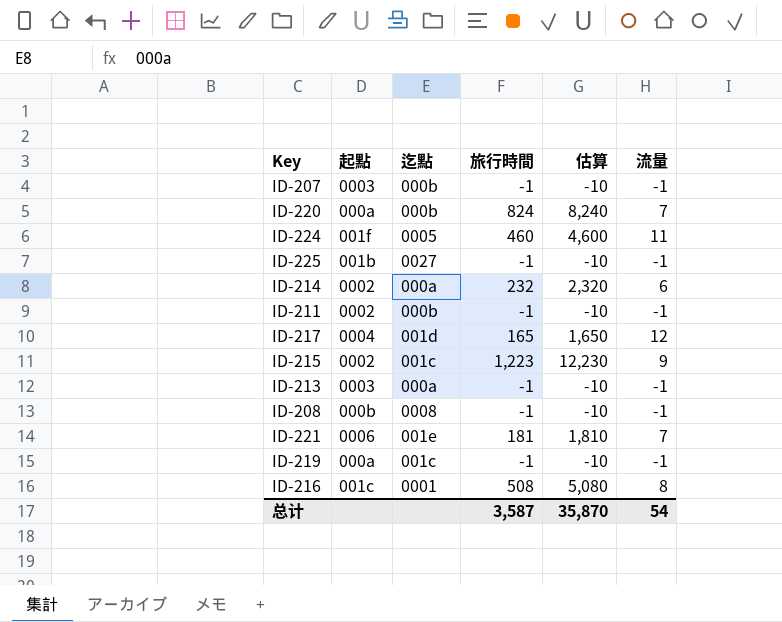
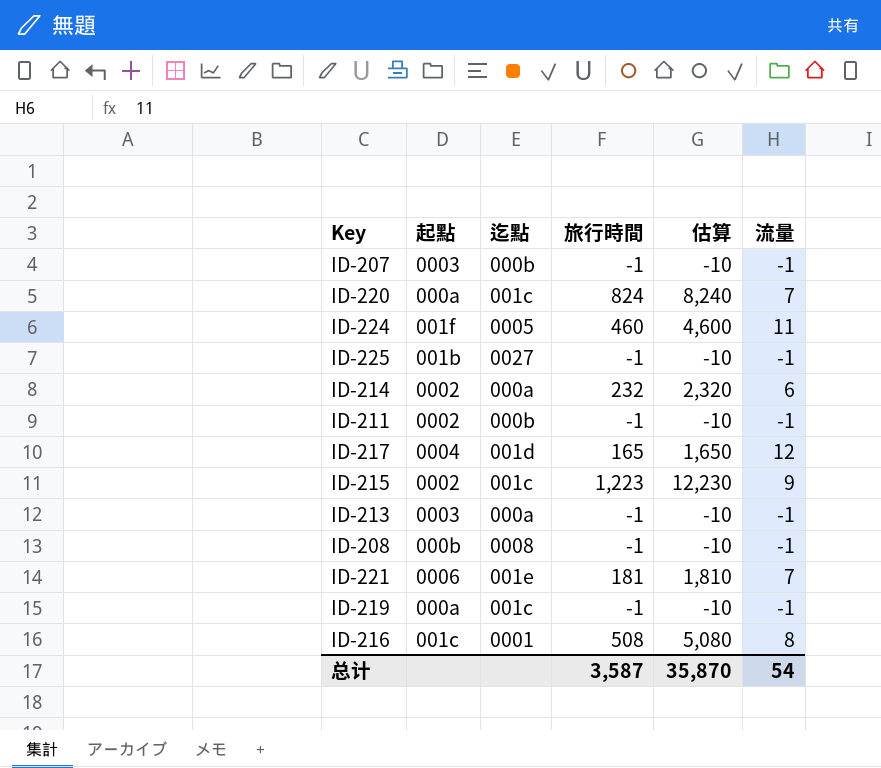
ID-220 | 迄點: 000b -> 001c

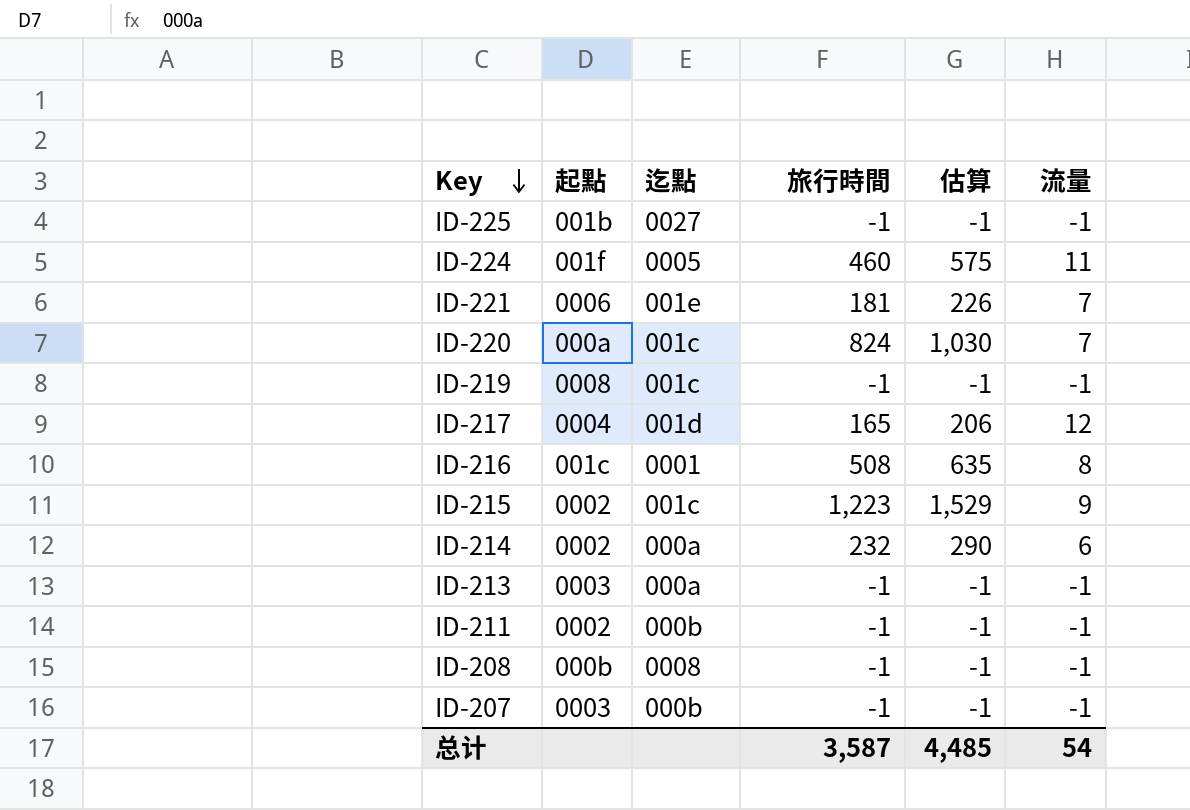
row order: none -> Key descending
column 估算 | formula: [旅行時間] * 10 -> [旅行時間] * 1.25
ID-219 | 起點: 000a -> 0008
总计 | 估算: 35,870 -> 4,485

